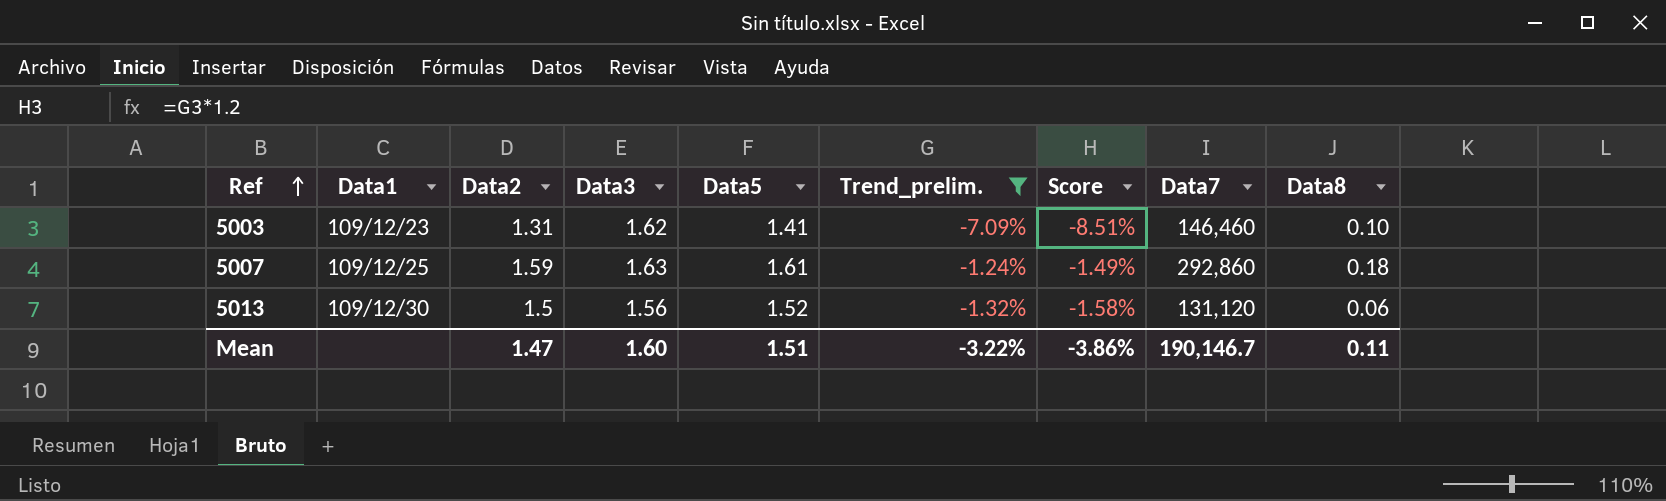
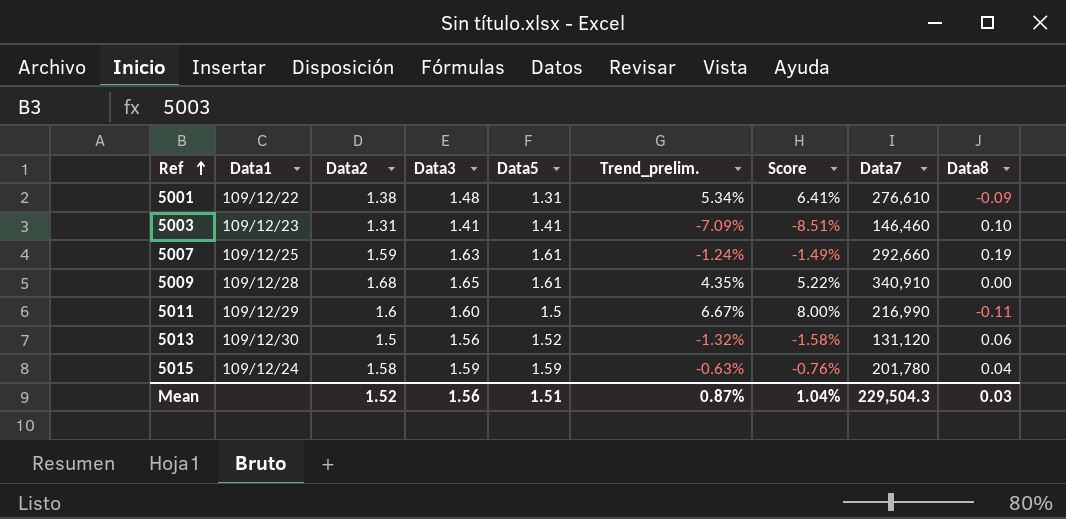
filter: Trend_prelim. <= -1.24% -> none
5003 | Data3: 1.62 -> 1.41
5007 | Data7: 292,860 -> 292,660
5007 | Data8: 0.18 -> 0.19
Mean | Data2: 1.47 -> 1.52
Mean | Data3: 1.60 -> 1.56
Mean | Trend_prelim.: -3.22% -> 0.87%
Mean | Score: -3.86% -> 1.04%
Mean | Data7: 190,146.7 -> 229,504.3
Mean | Data8: 0.11 -> 0.03

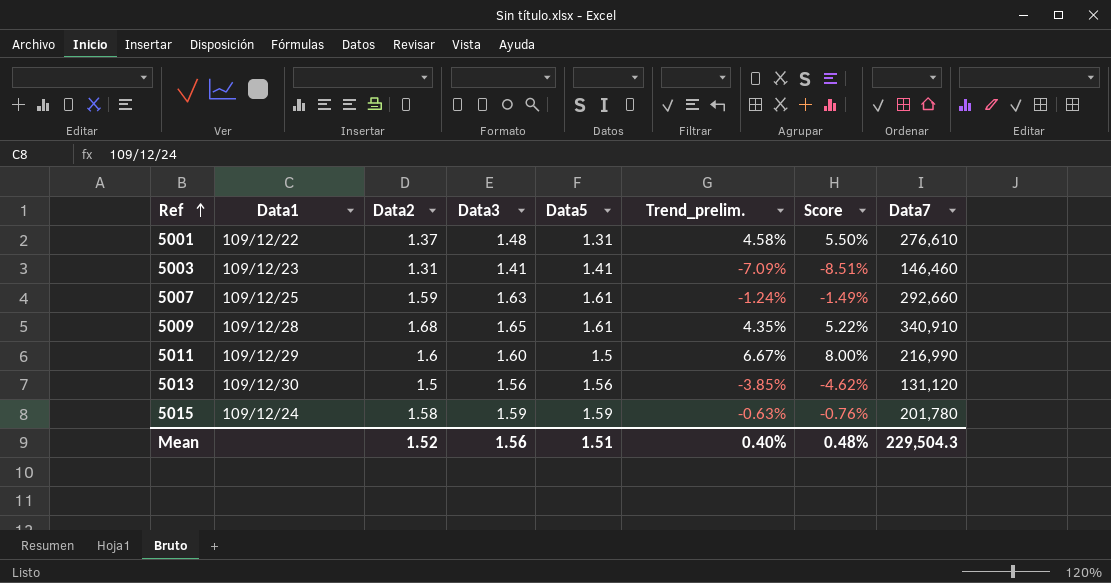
column Data8 | position: 9 -> none
5001 | Data2: 1.38 -> 1.37
5001 | Trend_prelim.: 5.34% -> 4.58%
5001 | Score: 6.41% -> 5.50%
5013 | Data5: 1.52 -> 1.56
5013 | Trend_prelim.: -1.32% -> -3.85%
5013 | Score: -1.58% -> -4.62%
Mean | Trend_prelim.: 0.87% -> 0.40%
Mean | Score: 1.04% -> 0.48%

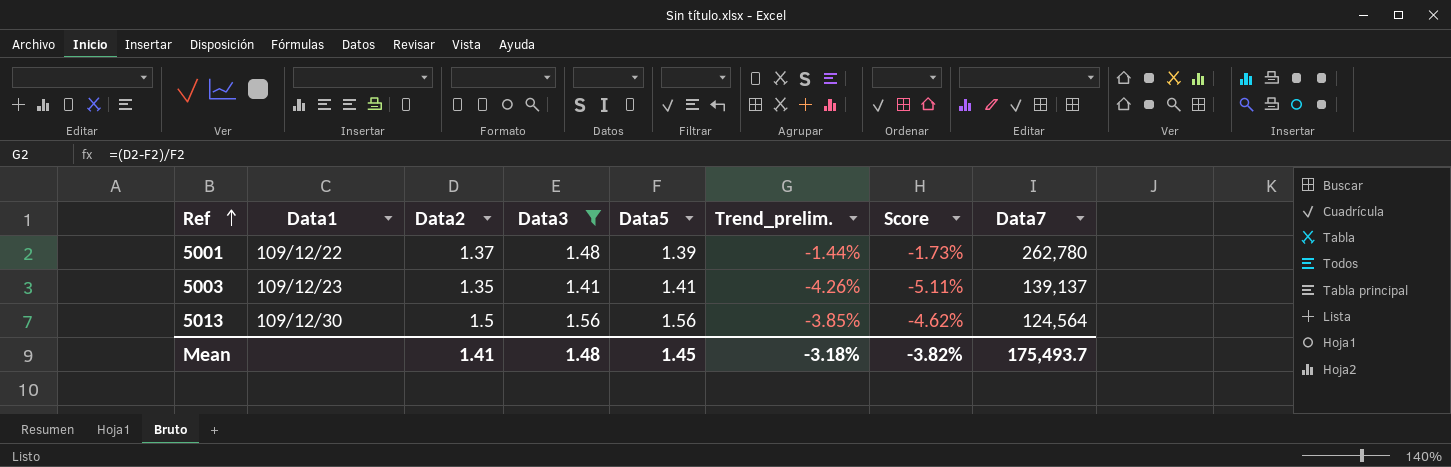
filter: none -> Data3 <= 1.56
5001 | Data5: 1.31 -> 1.39
5001 | Trend_prelim.: 4.58% -> -1.44%
5001 | Score: 5.50% -> -1.73%
5001 | Data7: 276,610 -> 262,780
5003 | Data2: 1.31 -> 1.35
5003 | Trend_prelim.: -7.09% -> -4.26%
5003 | Score: -8.51% -> -5.11%
5003 | Data7: 146,460 -> 139,137
5013 | Data7: 131,120 -> 124,564
Mean | Data2: 1.52 -> 1.41
Mean | Data3: 1.56 -> 1.48
Mean | Data5: 1.51 -> 1.45
Mean | Trend_prelim.: 0.40% -> -3.18%
Mean | Score: 0.48% -> -3.82%
Mean | Data7: 229,504.3 -> 175,493.7

